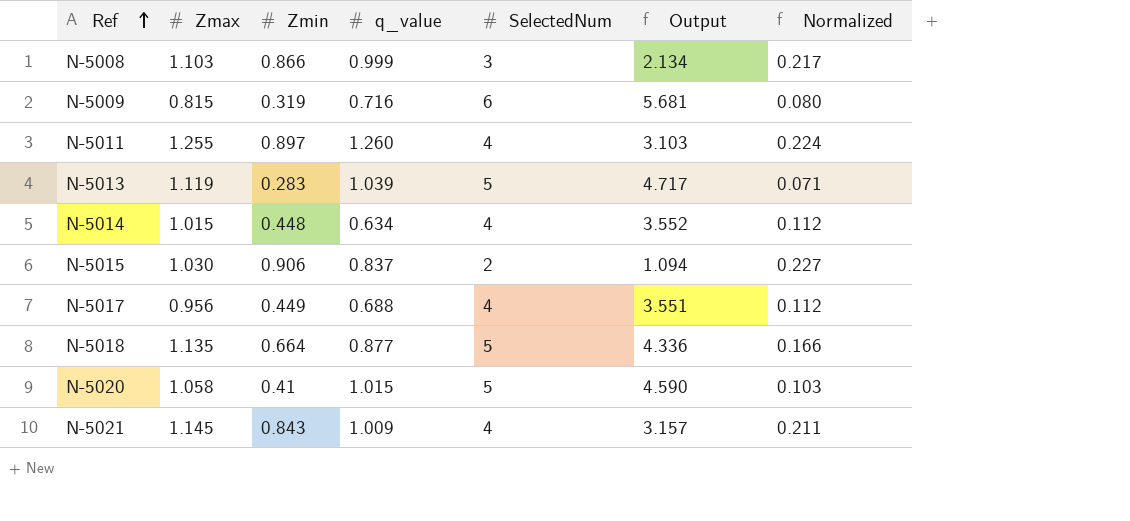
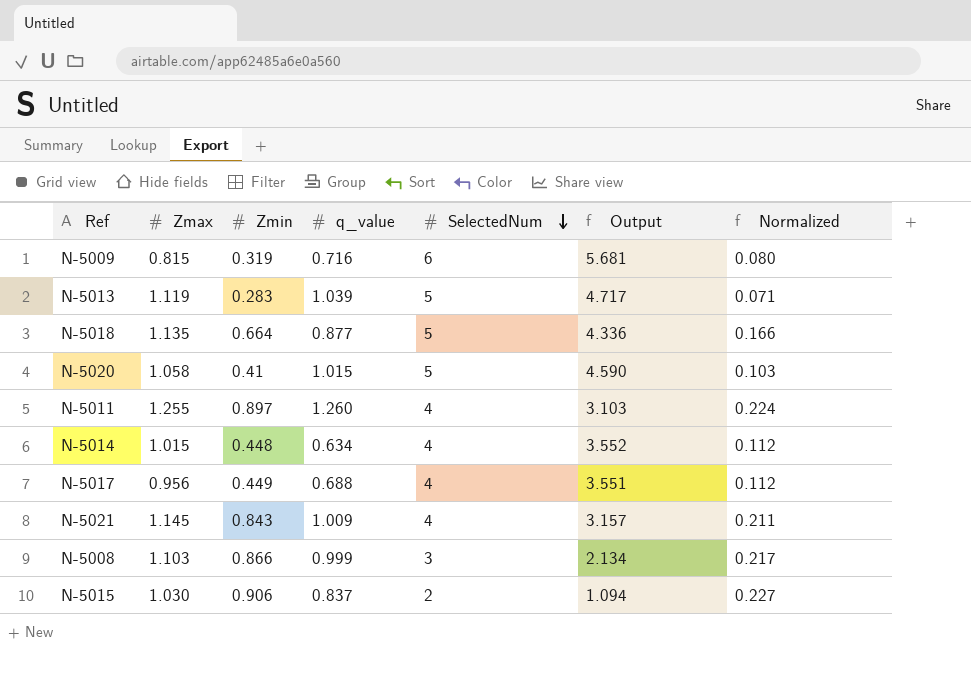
row order: Ref ascending -> SelectedNum descending

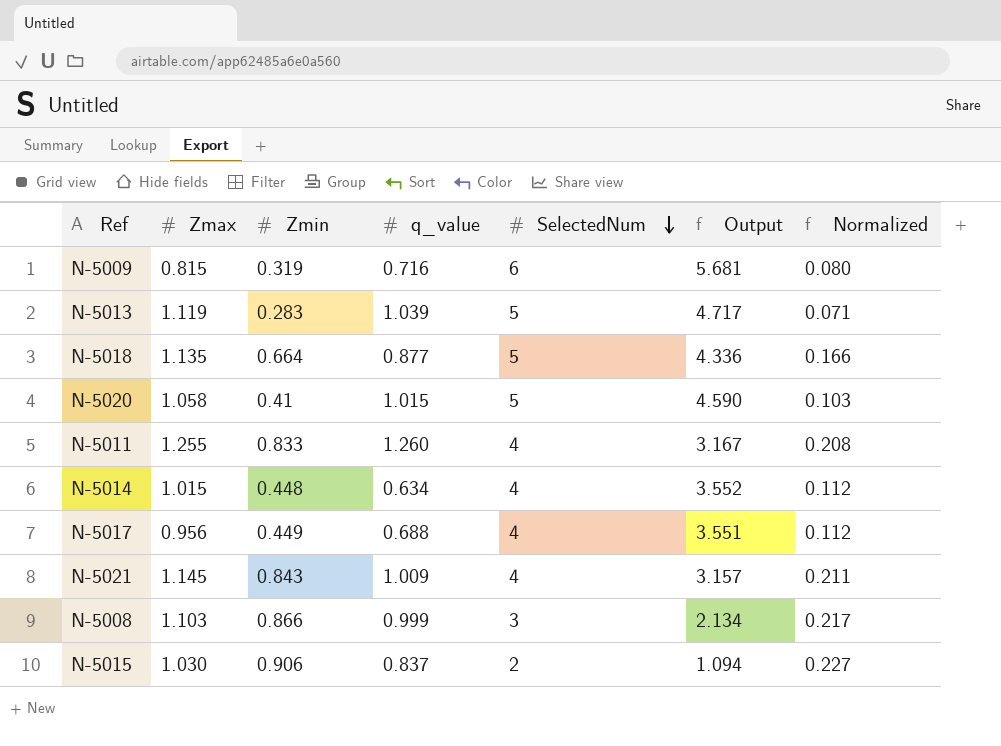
N-5011 | Zmin: 0.897 -> 0.833
N-5011 | Output: 3.103 -> 3.167
N-5011 | Normalized: 0.224 -> 0.208

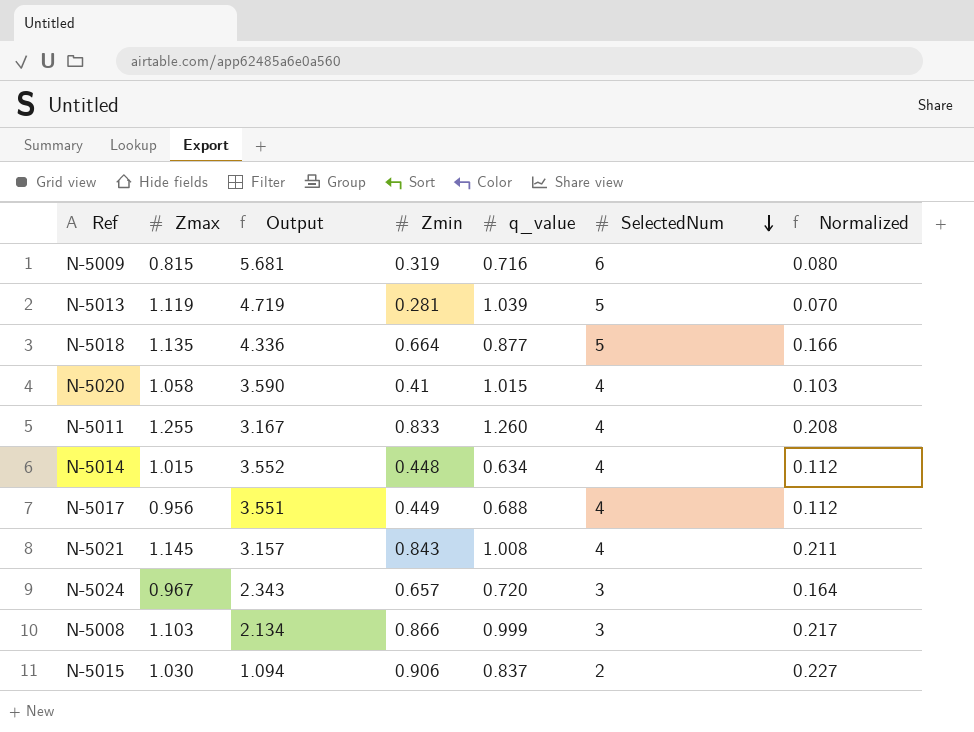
column Output | position: 6 -> 3
N-5013 | Output: 4.717 -> 4.719
N-5013 | Zmin: 0.283 -> 0.281
N-5013 | Normalized: 0.071 -> 0.070
N-5020 | Output: 4.590 -> 3.590
N-5020 | SelectedNum: 5 -> 4
N-5021 | q_value: 1.009 -> 1.008
row N-5024: none -> 0.967 | 2.343 | 0.657 | 0.720 | 3 | 0.164

